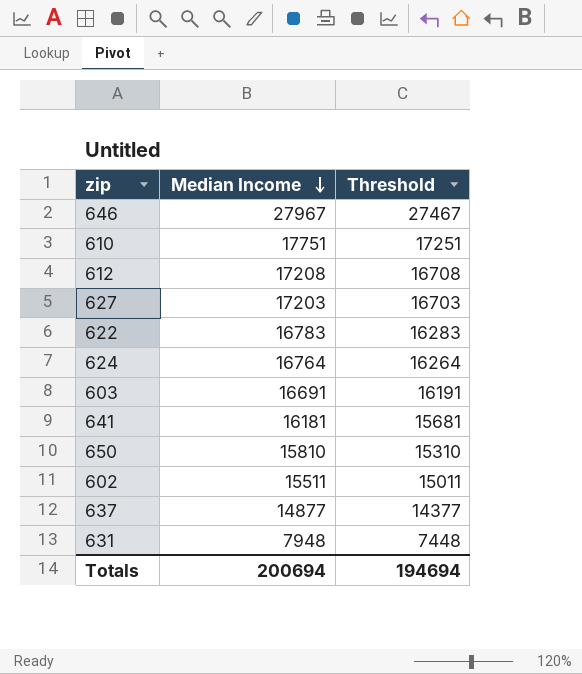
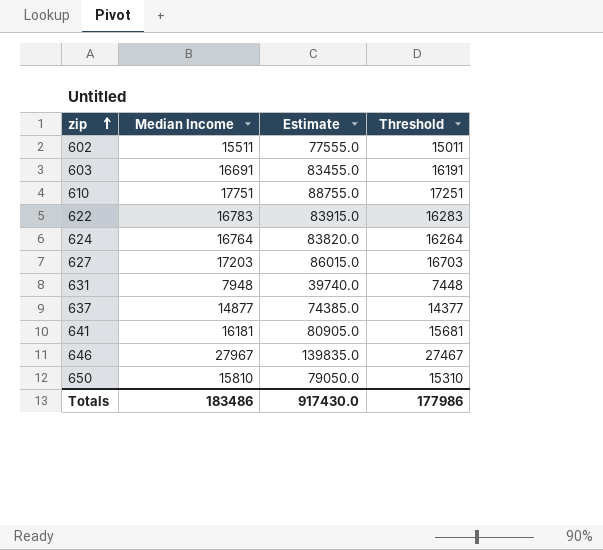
row order: Median Income descending -> zip ascending
column Estimate | formula: none -> [Median Income] * 5
row 612: 17208 | 16708 -> none
Totals | Median Income: 200694 -> 183486
Totals | Threshold: 194694 -> 177986

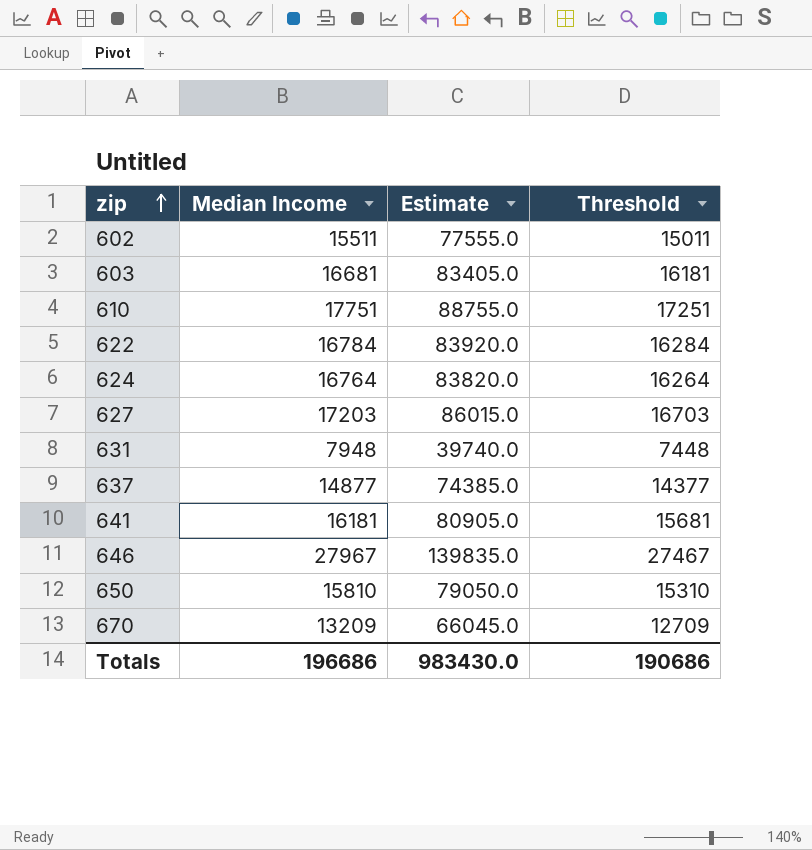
603 | Median Income: 16691 -> 16681
603 | Estimate: 83455.0 -> 83405.0
603 | Threshold: 16191 -> 16181
622 | Median Income: 16783 -> 16784
622 | Estimate: 83915.0 -> 83920.0
622 | Threshold: 16283 -> 16284
row 670: none -> 13209 | 66045.0 | 12709
Totals | Median Income: 183486 -> 196686
Totals | Estimate: 917430.0 -> 983430.0
Totals | Threshold: 177986 -> 190686

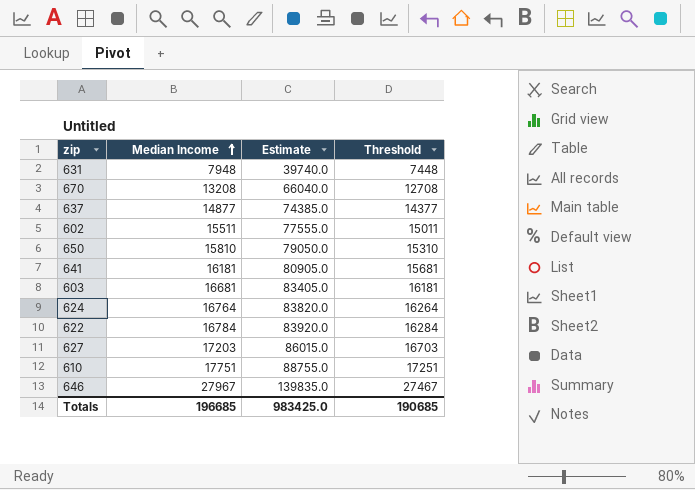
row order: zip ascending -> Median Income ascending
670 | Median Income: 13209 -> 13208
670 | Estimate: 66045.0 -> 66040.0
670 | Threshold: 12709 -> 12708
Totals | Median Income: 196686 -> 196685
Totals | Estimate: 983430.0 -> 983425.0
Totals | Threshold: 190686 -> 190685

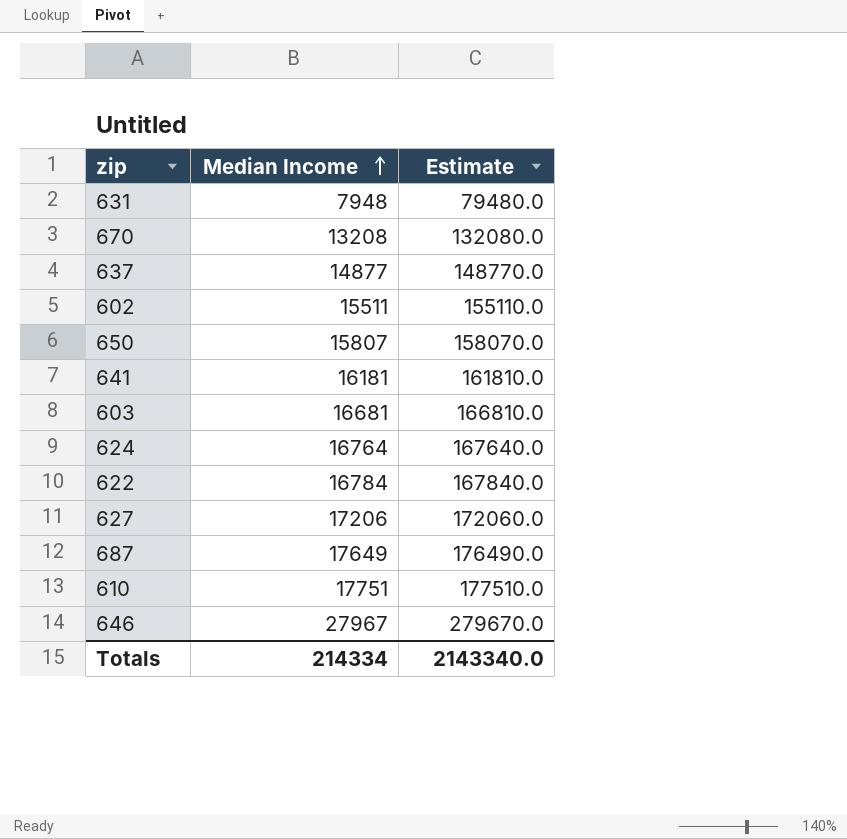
column Threshold | formula: [Median Income] - 500 -> none
column Estimate | formula: [Median Income] * 5 -> [Median Income] * 10
650 | Median Income: 15810 -> 15807
627 | Median Income: 17203 -> 17206
row 687: none -> 17649 | 176490.0
Totals | Median Income: 196685 -> 214334
Totals | Estimate: 983425.0 -> 2143340.0

